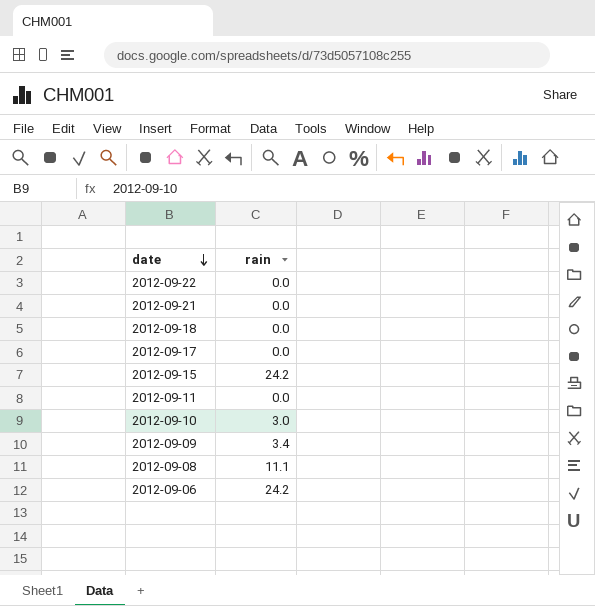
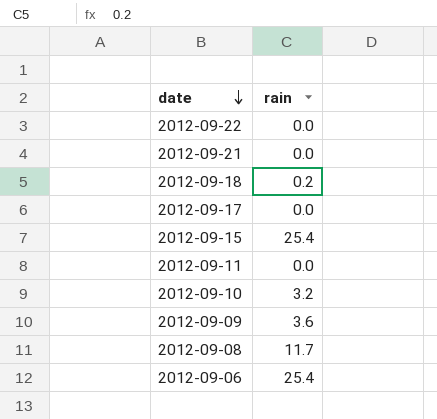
2012-09-18 | rain: 0.0 -> 0.2
2012-09-15 | rain: 24.2 -> 25.4
2012-09-10 | rain: 3.0 -> 3.2
2012-09-09 | rain: 3.4 -> 3.6
2012-09-08 | rain: 11.1 -> 11.7
2012-09-06 | rain: 24.2 -> 25.4

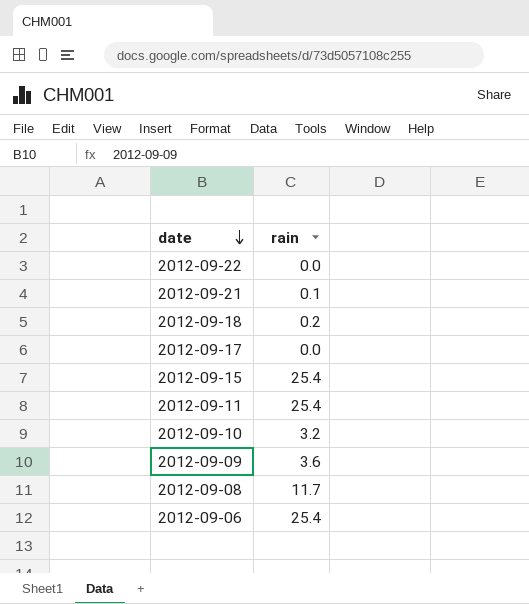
2012-09-21 | rain: 0.0 -> 0.1
2012-09-11 | rain: 0.0 -> 25.4

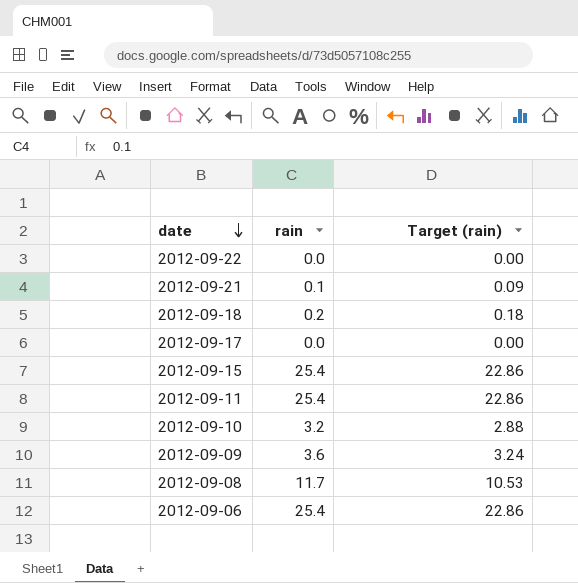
column Target (rain) | formula: none -> [rain] * 0.9

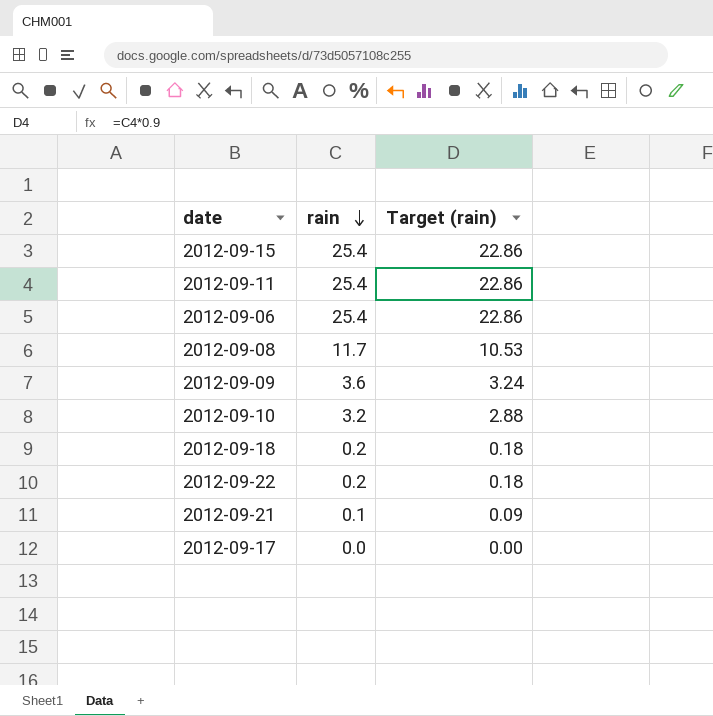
row order: date descending -> rain descending
2012-09-22 | rain: 0.0 -> 0.2
2012-09-22 | Target (rain): 0.00 -> 0.18

